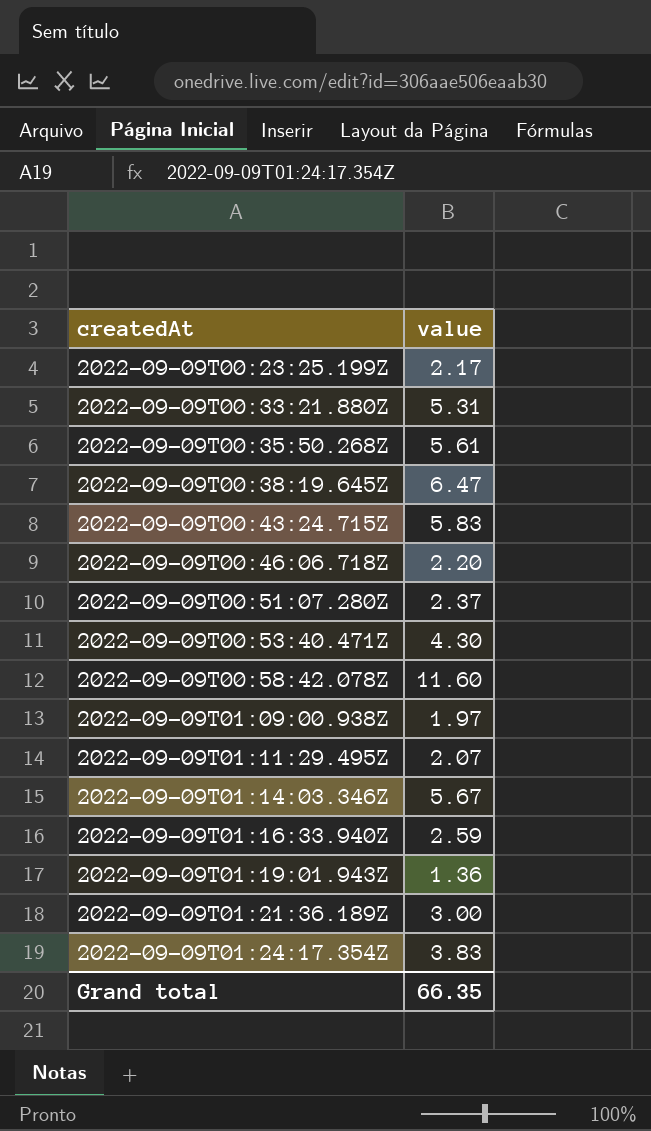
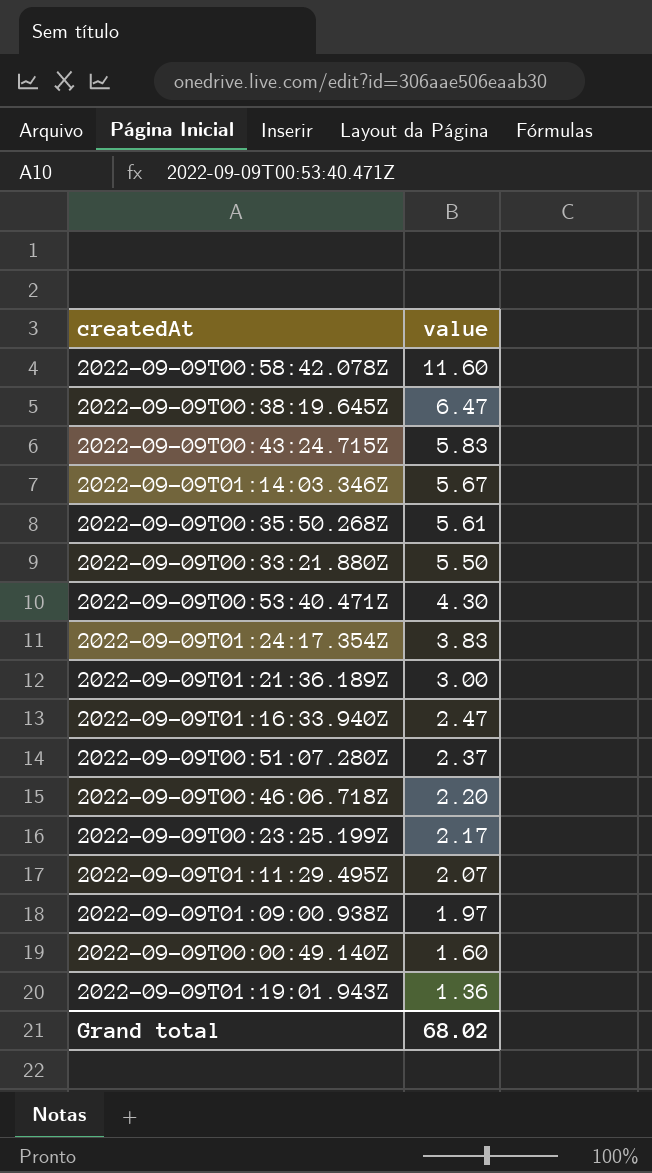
row order: createdAt ascending -> value descending
2022-09-09T00:33:21.880Z | value: 5.31 -> 5.50
2022-09-09T01:16:33.940Z | value: 2.59 -> 2.47
row 2022-09-09T00:00:49.140Z: none -> 1.60
Grand total | value: 66.35 -> 68.02

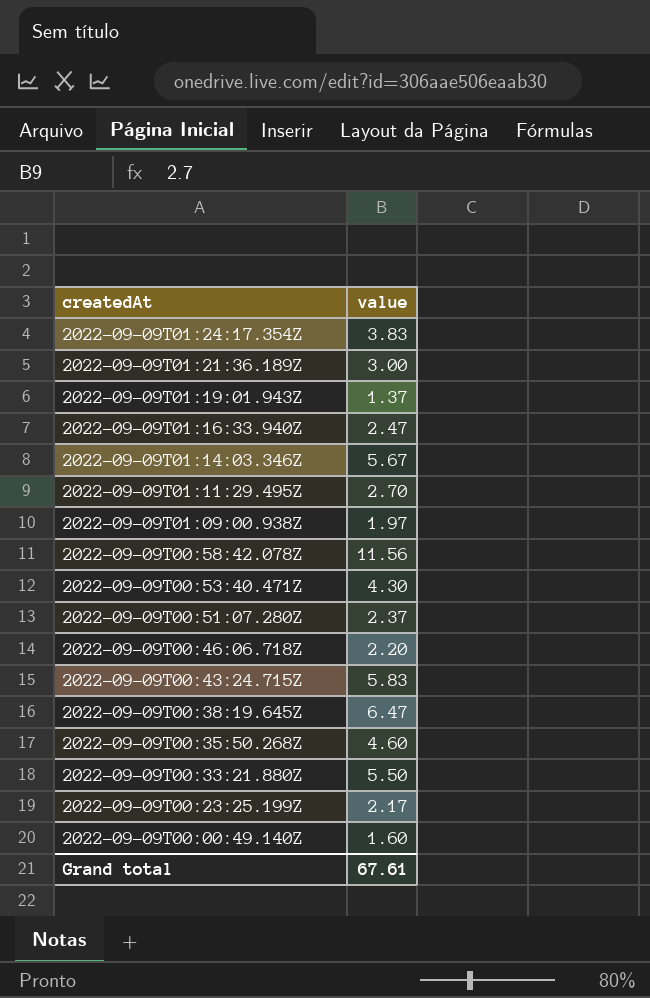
row order: value descending -> createdAt descending
2022-09-09T01:19:01.943Z | value: 1.36 -> 1.37
2022-09-09T01:11:29.495Z | value: 2.07 -> 2.70
2022-09-09T00:58:42.078Z | value: 11.60 -> 11.56
2022-09-09T00:35:50.268Z | value: 5.61 -> 4.60
Grand total | value: 68.02 -> 67.61

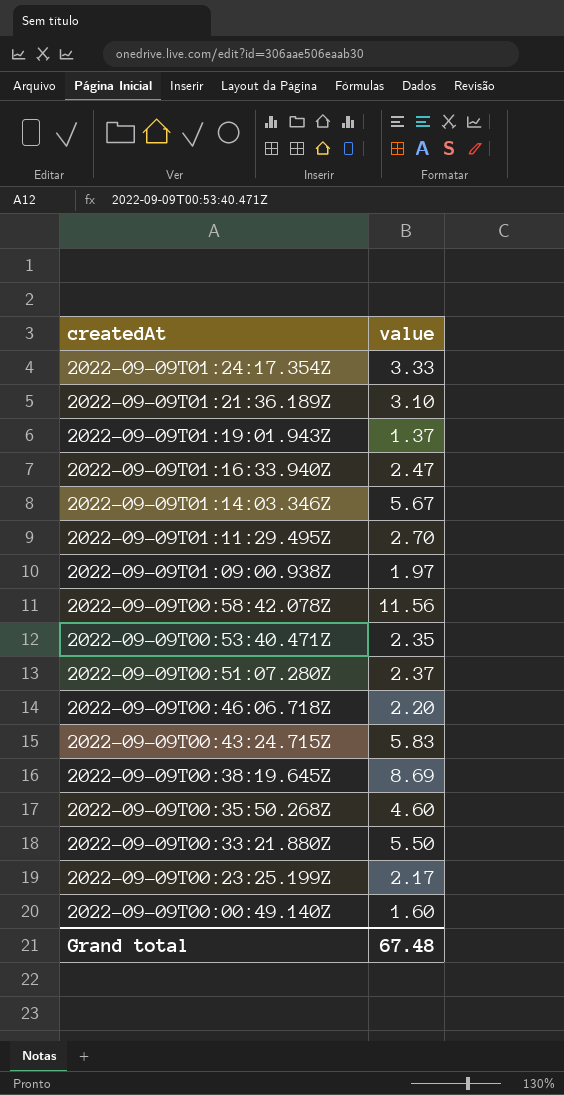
2022-09-09T01:24:17.354Z | value: 3.83 -> 3.33
2022-09-09T01:21:36.189Z | value: 3.00 -> 3.10
2022-09-09T00:53:40.471Z | value: 4.30 -> 2.35
2022-09-09T00:38:19.645Z | value: 6.47 -> 8.69
Grand total | value: 67.61 -> 67.48

